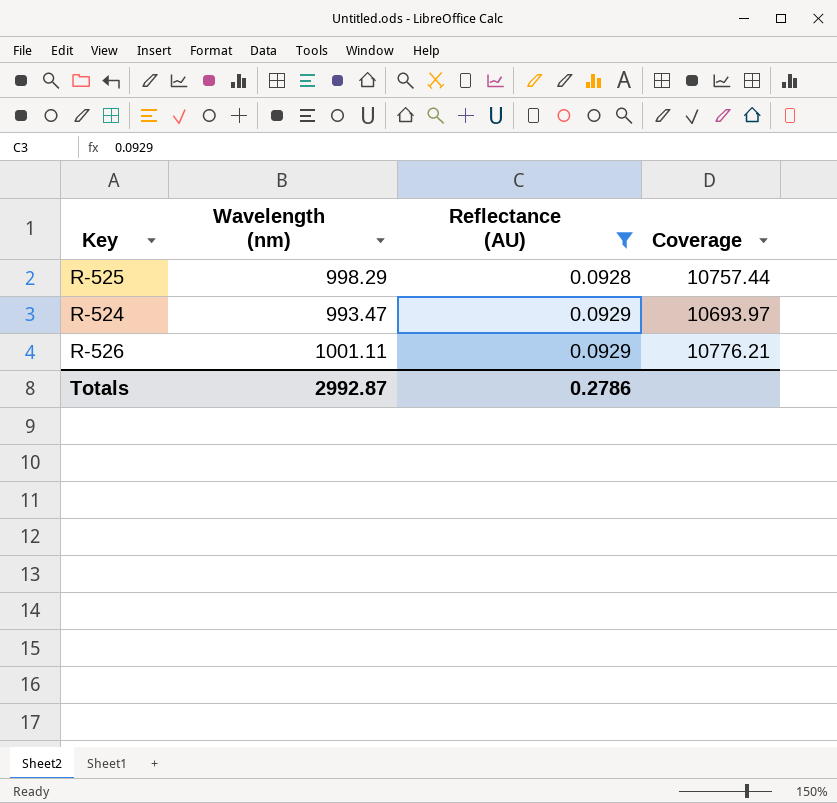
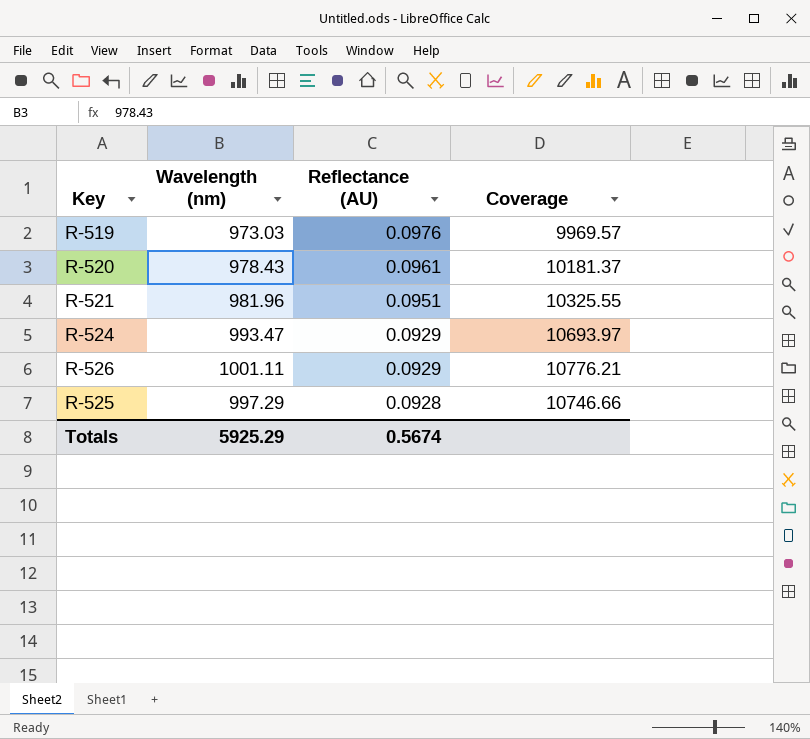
filter: Reflectance (AU) <= 0.0929 -> none
row order: Reflectance (AU) ascending -> Reflectance (AU) descending
R-525 | Wavelength (nm): 998.29 -> 997.29
R-525 | Coverage: 10757.44 -> 10746.66
Totals | Wavelength (nm): 2992.87 -> 5925.29
Totals | Reflectance (AU): 0.2786 -> 0.5674

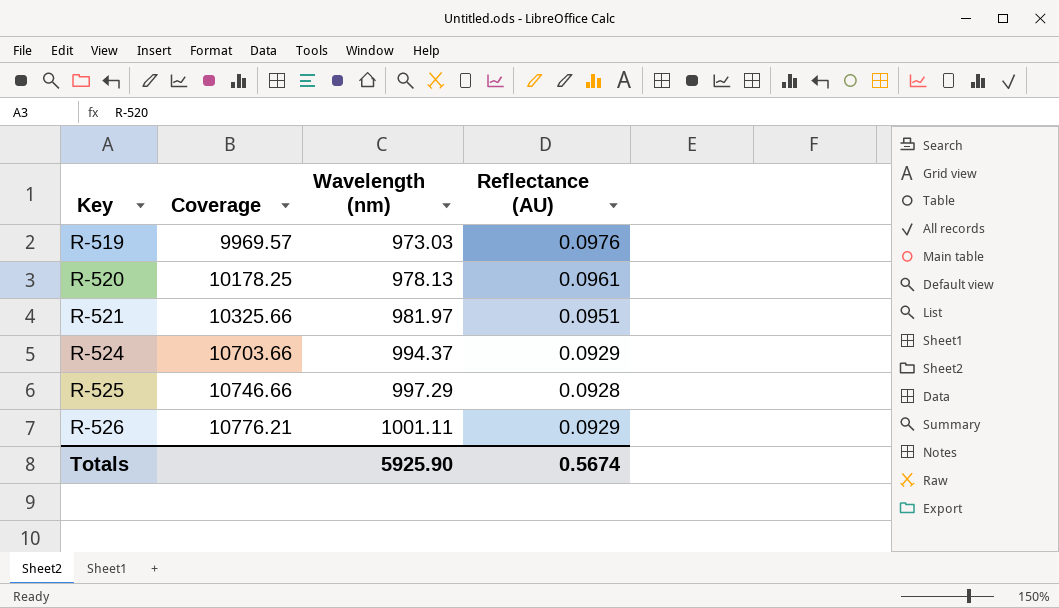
row order: Reflectance (AU) descending -> Key ascending
column Coverage | position: 4 -> 2
R-520 | Coverage: 10181.37 -> 10178.25
R-520 | Wavelength (nm): 978.43 -> 978.13
R-521 | Coverage: 10325.55 -> 10325.66
R-521 | Wavelength (nm): 981.96 -> 981.97
R-524 | Coverage: 10693.97 -> 10703.66
R-524 | Wavelength (nm): 993.47 -> 994.37
Totals | Wavelength (nm): 5925.29 -> 5925.90

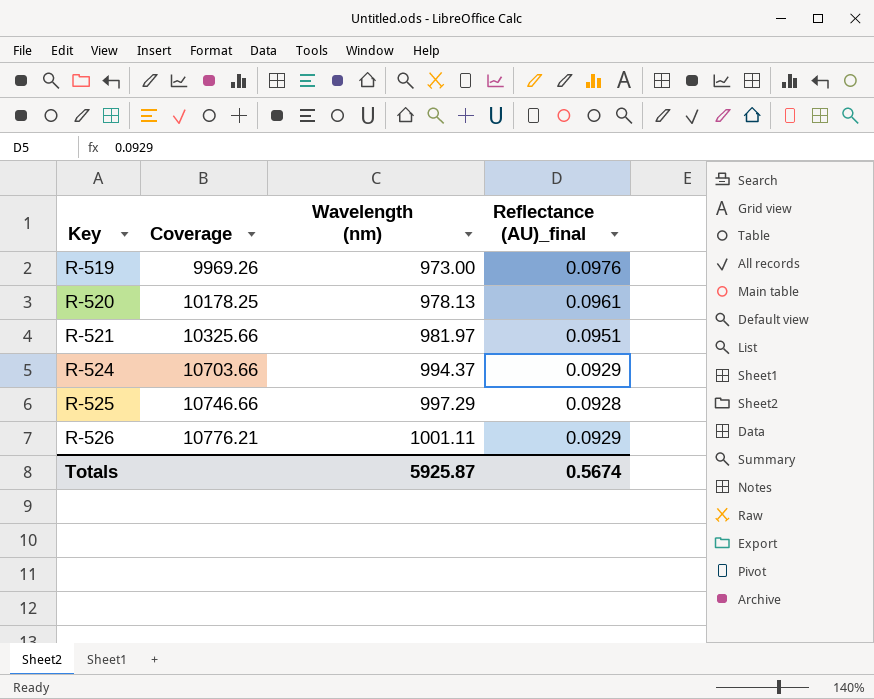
column name: Reflectance (AU) -> Reflectance (AU)_final
R-519 | Coverage: 9969.57 -> 9969.26
R-519 | Wavelength (nm): 973.03 -> 973.00
Totals | Wavelength (nm): 5925.90 -> 5925.87

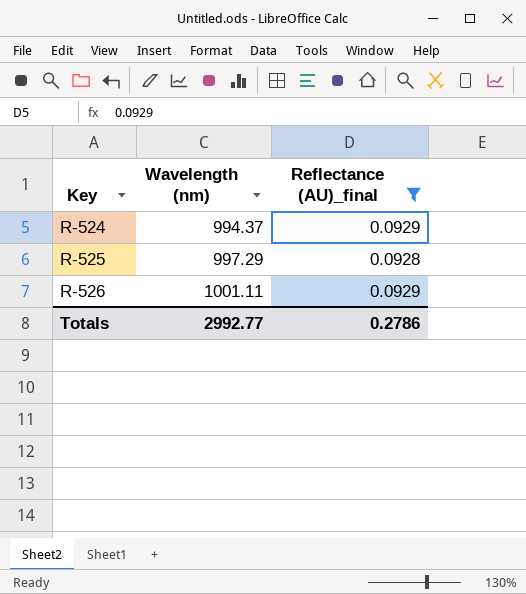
filter: none -> Reflectance (AU)_final <= 0.0929
column Coverage | formula: [Wavelength (nm)] / [Reflectance (AU)_final] -> none
Totals | Wavelength (nm): 5925.87 -> 2992.77
Totals | Reflectance (AU)_final: 0.5674 -> 0.2786

